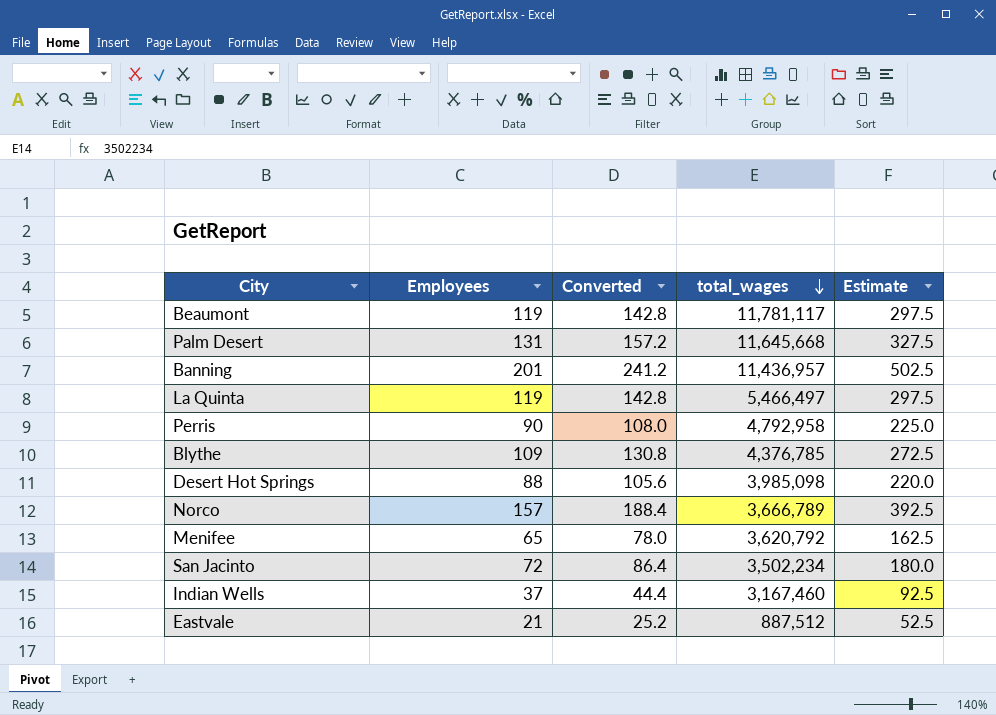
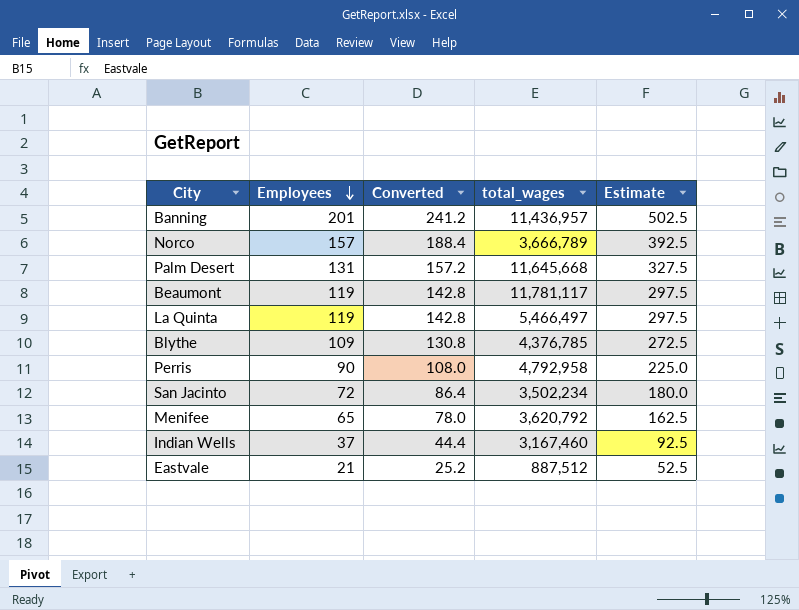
row order: total_wages descending -> Employees descending
row Desert Hot Springs: 88 | 105.6 | 3,985,098 | 220.0 -> none

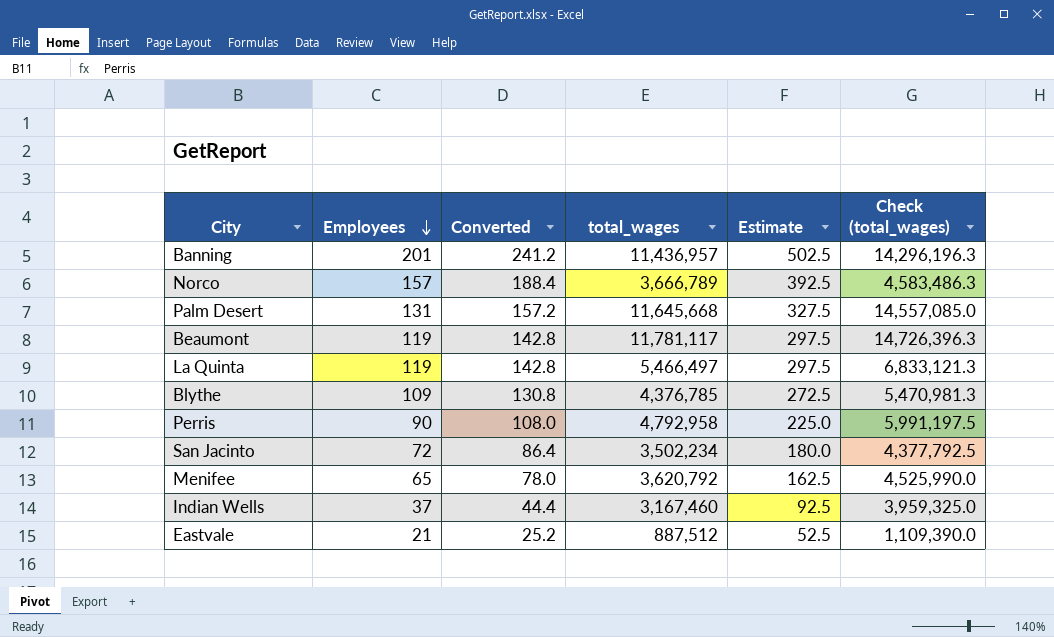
column Check (total_wages) | formula: none -> [total_wages] * 1.25

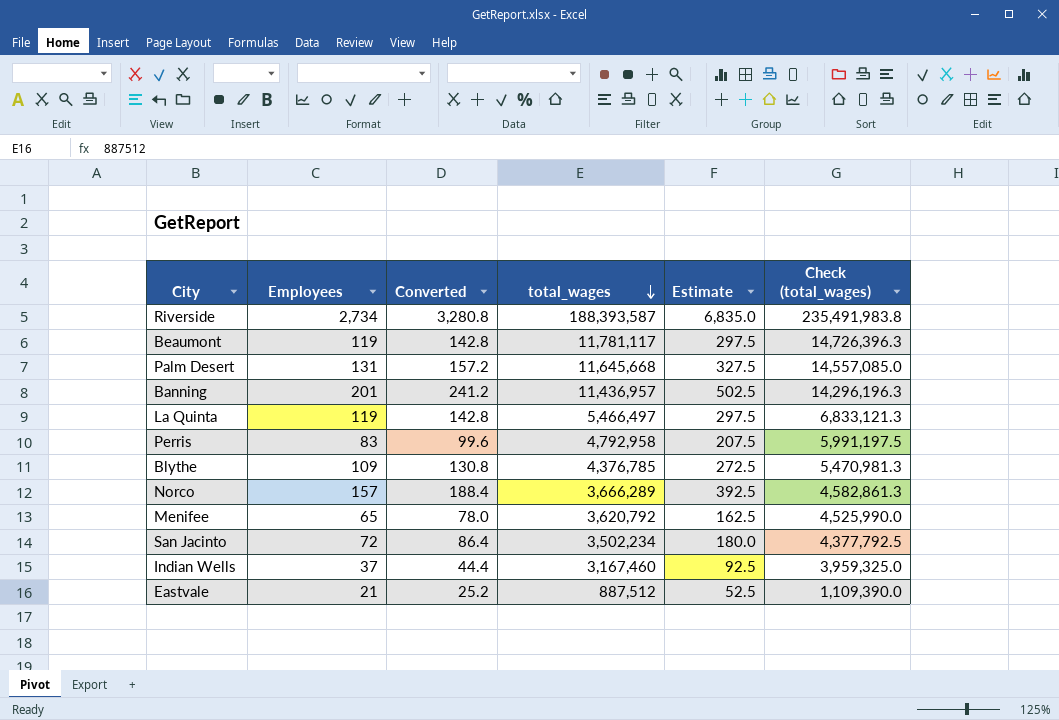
row order: Employees descending -> total_wages descending
row Riverside: none -> 2,734 | 3,280.8 | 188,393,587 | 6,835.0 | 235,491,983.8
Perris | Employees: 90 -> 83
Perris | Converted: 108.0 -> 99.6
Perris | Estimate: 225.0 -> 207.5
Norco | total_wages: 3,666,789 -> 3,666,289
Norco | Check (total_wages): 4,583,486.3 -> 4,582,861.3

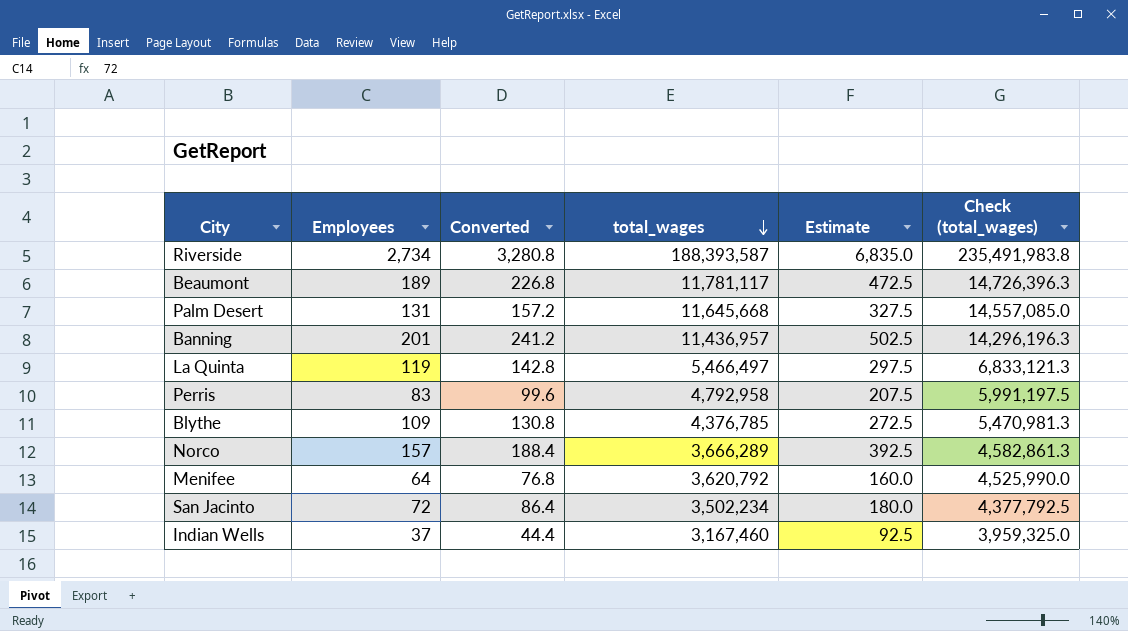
row Eastvale: 21 | 25.2 | 887,512 | 52.5 | 1,109,390.0 -> none
Beaumont | Employees: 119 -> 189
Beaumont | Converted: 142.8 -> 226.8
Beaumont | Estimate: 297.5 -> 472.5
Menifee | Employees: 65 -> 64
Menifee | Converted: 78.0 -> 76.8
Menifee | Estimate: 162.5 -> 160.0

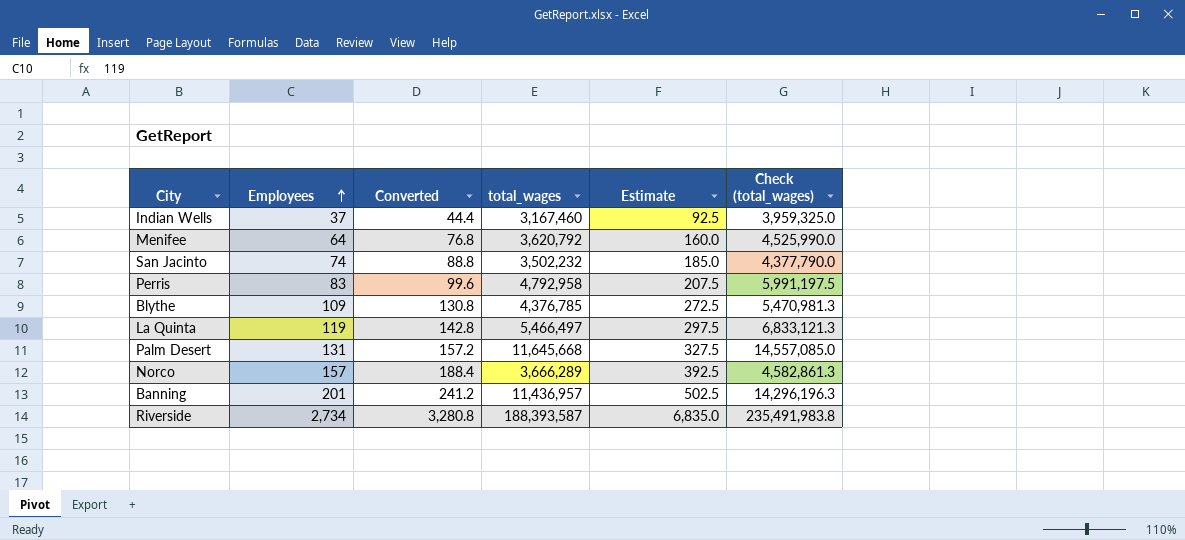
row order: total_wages descending -> Employees ascending
row Beaumont: 189 | 226.8 | 11,781,117 | 472.5 | 14,726,396.3 -> none
San Jacinto | Employees: 72 -> 74
San Jacinto | Converted: 86.4 -> 88.8
San Jacinto | total_wages: 3,502,234 -> 3,502,232
San Jacinto | Estimate: 180.0 -> 185.0
San Jacinto | Check (total_wages): 4,377,792.5 -> 4,377,790.0

